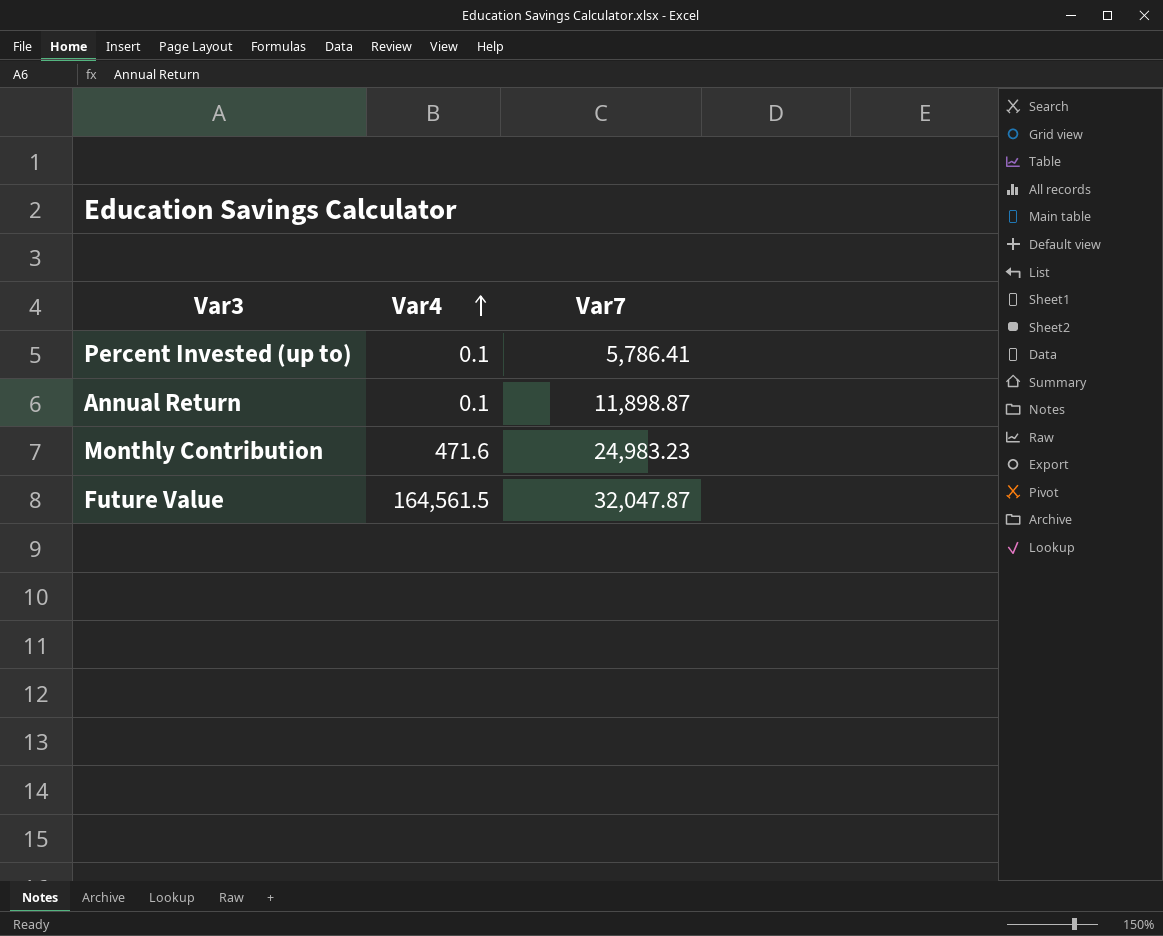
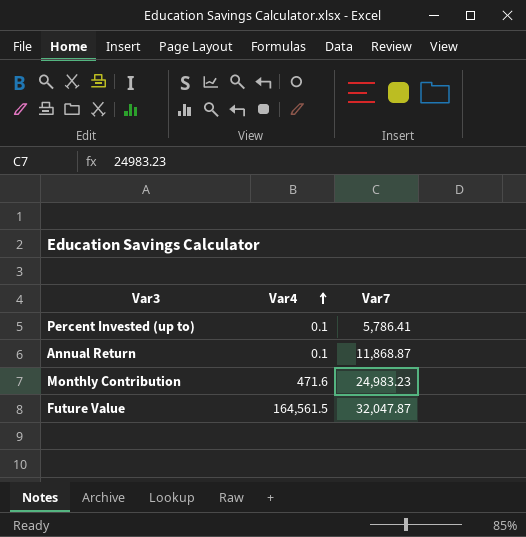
Annual Return | Var7: 11,898.87 -> 11,868.87

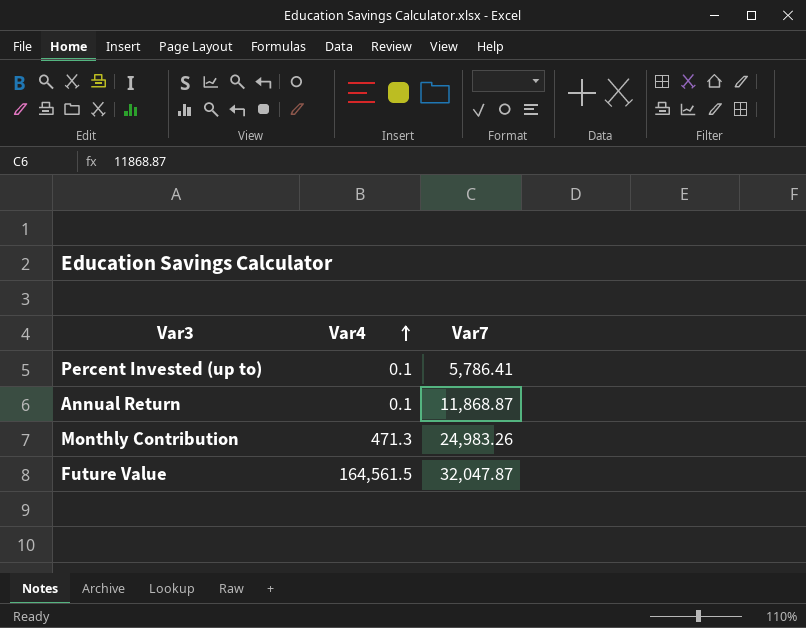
Monthly Contribution | Var4: 471.6 -> 471.3
Monthly Contribution | Var7: 24,983.23 -> 24,983.26

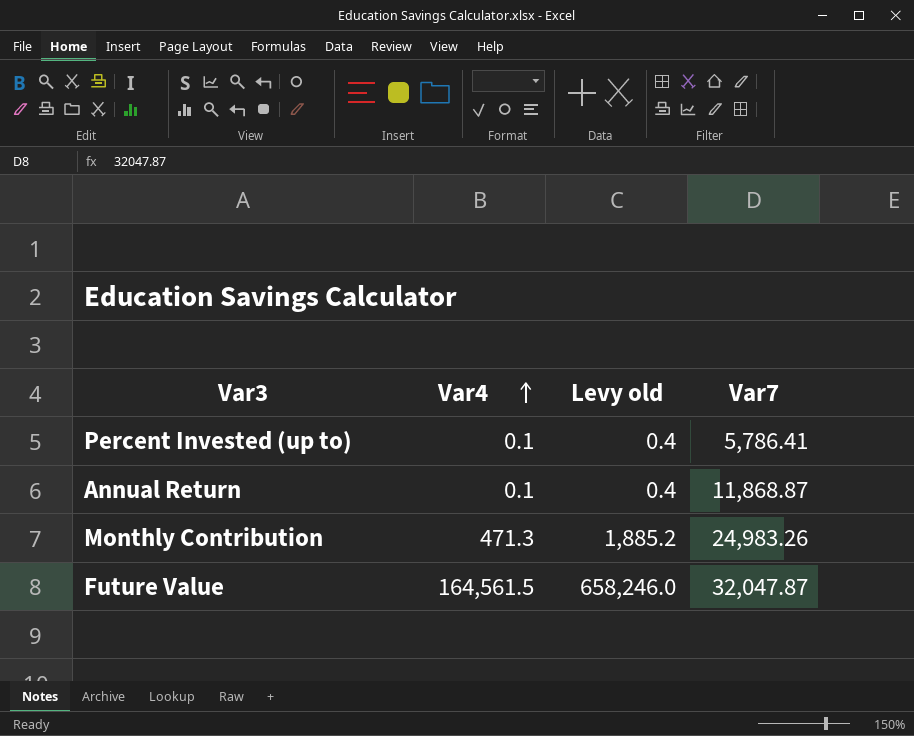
column Levy old | formula: none -> [Var4] * 4

